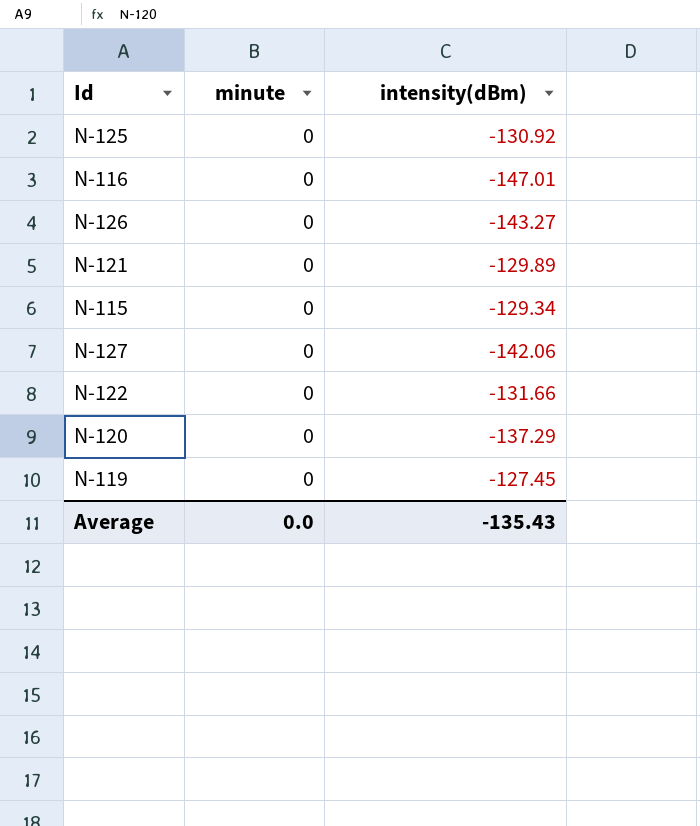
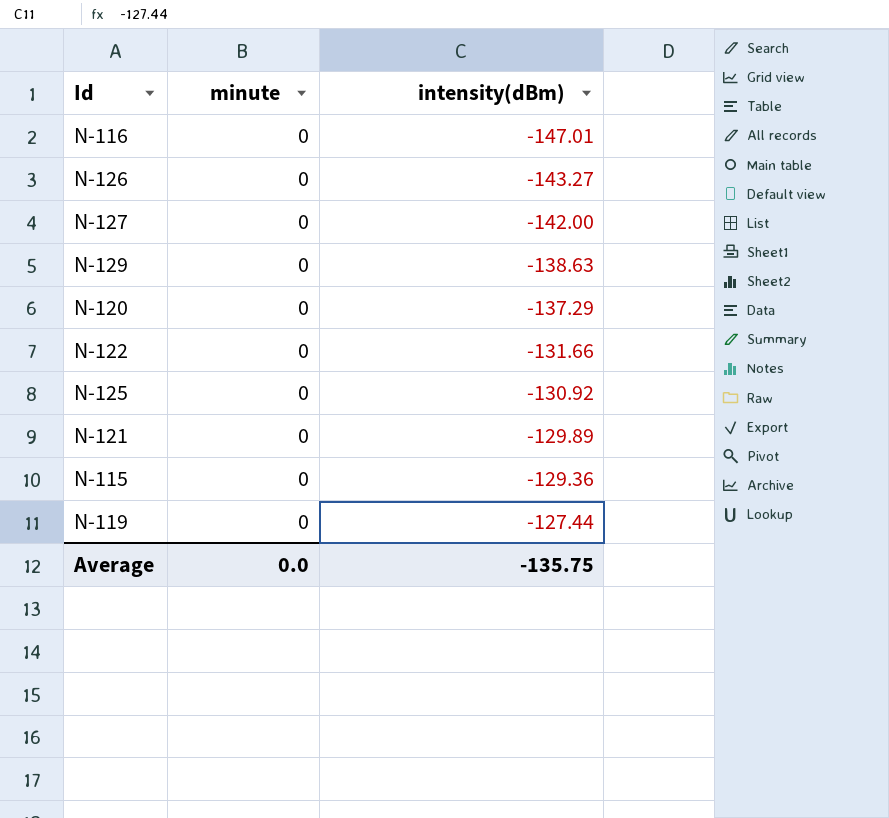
row order: none -> intensity(dBm) ascending
N-127 | intensity(dBm): -142.06 -> -142.00
row N-129: none -> 0 | -138.63
N-115 | intensity(dBm): -129.34 -> -129.36
N-119 | intensity(dBm): -127.45 -> -127.44
Average | intensity(dBm): -135.43 -> -135.75

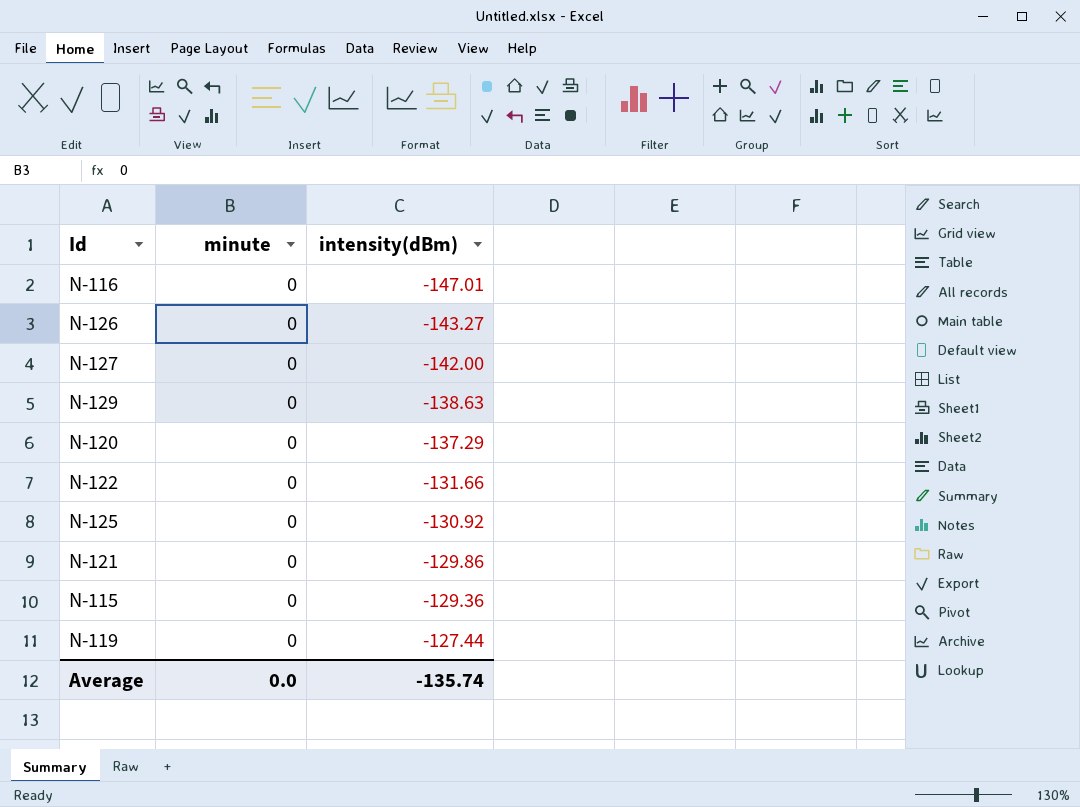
N-121 | intensity(dBm): -129.89 -> -129.86
Average | intensity(dBm): -135.75 -> -135.74

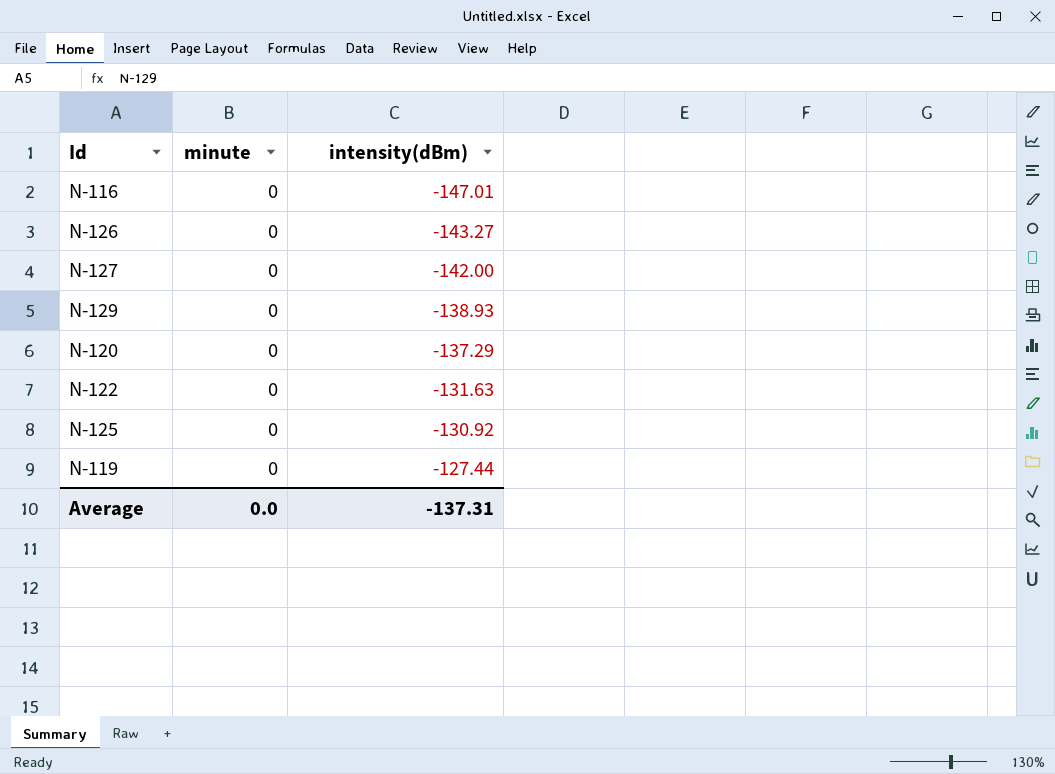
row N-121: 0 | -129.86 -> none
row N-115: 0 | -129.36 -> none
N-129 | intensity(dBm): -138.63 -> -138.93
N-122 | intensity(dBm): -131.66 -> -131.63
Average | intensity(dBm): -135.74 -> -137.31

